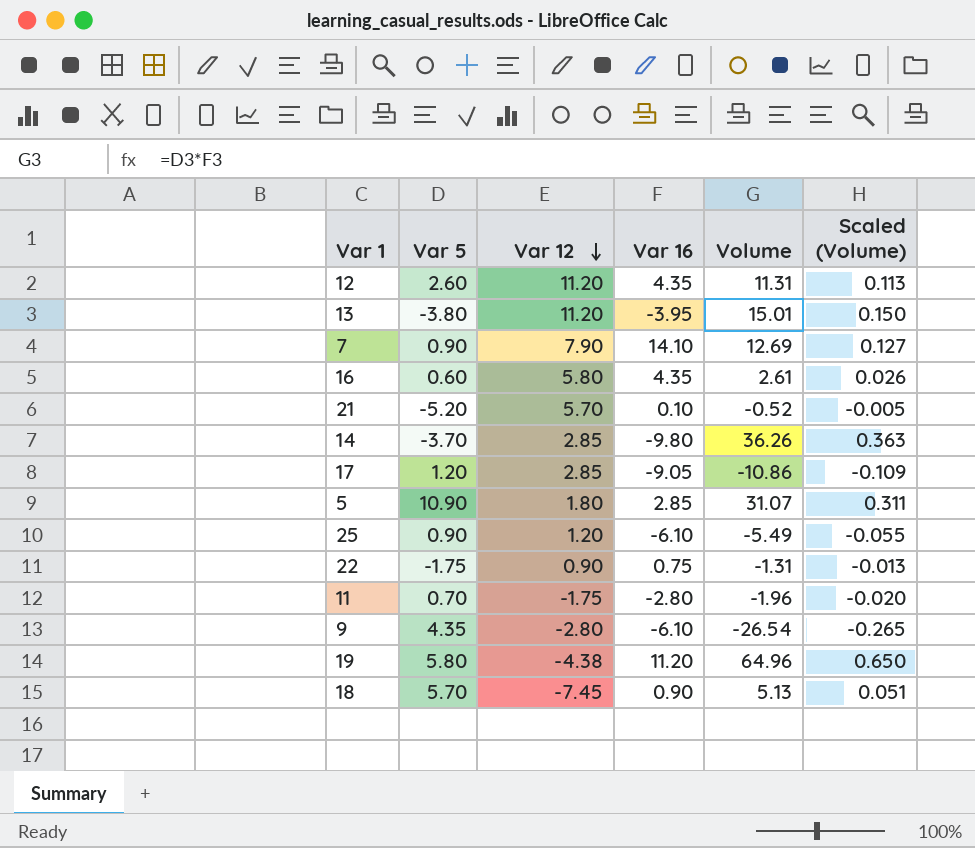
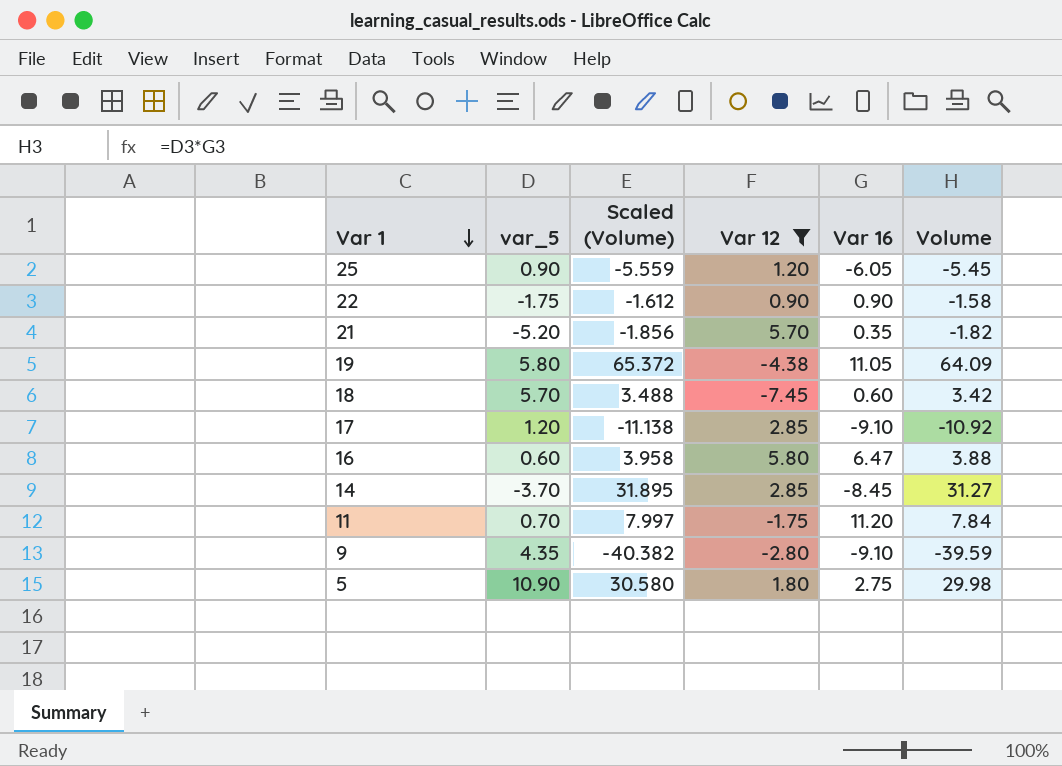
filter: none -> Var 12 <= 5.80
row order: Var 12 descending -> Var 1 descending
column name: Var 5 -> var_5
column Scaled (Volume) | formula: [Volume] * 0.01 -> [Volume] * 1.02
column Scaled (Volume) | position: 6 -> 3
25 | Var 16: -6.10 -> -6.05
25 | Volume: -5.49 -> -5.45
22 | Var 16: 0.75 -> 0.90
22 | Volume: -1.31 -> -1.58
21 | Var 16: 0.10 -> 0.35
21 | Volume: -0.52 -> -1.82
19 | Var 16: 11.20 -> 11.05
19 | Volume: 64.96 -> 64.09
18 | Var 16: 0.90 -> 0.60
18 | Volume: 5.13 -> 3.42
17 | Var 16: -9.05 -> -9.10
17 | Volume: -10.86 -> -10.92
16 | Var 16: 4.35 -> 6.47
16 | Volume: 2.61 -> 3.88
14 | Var 16: -9.80 -> -8.45
14 | Volume: 36.26 -> 31.27
11 | Var 16: -2.80 -> 11.20
11 | Volume: -1.96 -> 7.84
9 | Var 16: -6.10 -> -9.10
9 | Volume: -26.54 -> -39.59
5 | Var 16: 2.85 -> 2.75
5 | Volume: 31.07 -> 29.98

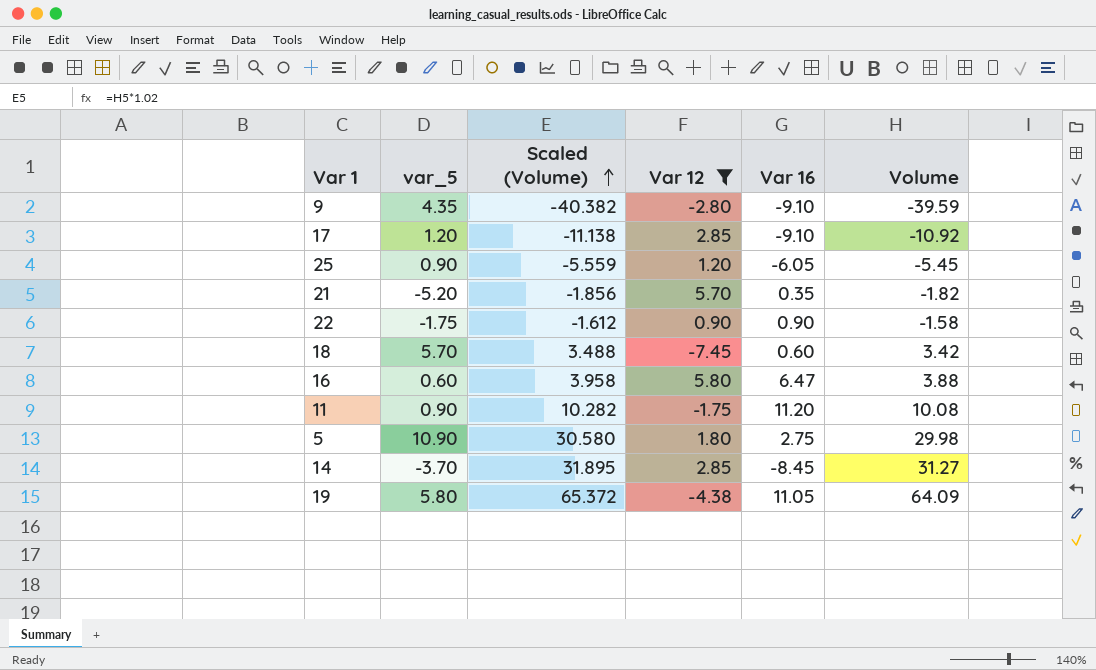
row order: Var 1 descending -> Scaled (Volume) ascending
11 | var_5: 0.70 -> 0.90
11 | Scaled (Volume): 7.997 -> 10.282
11 | Volume: 7.84 -> 10.08

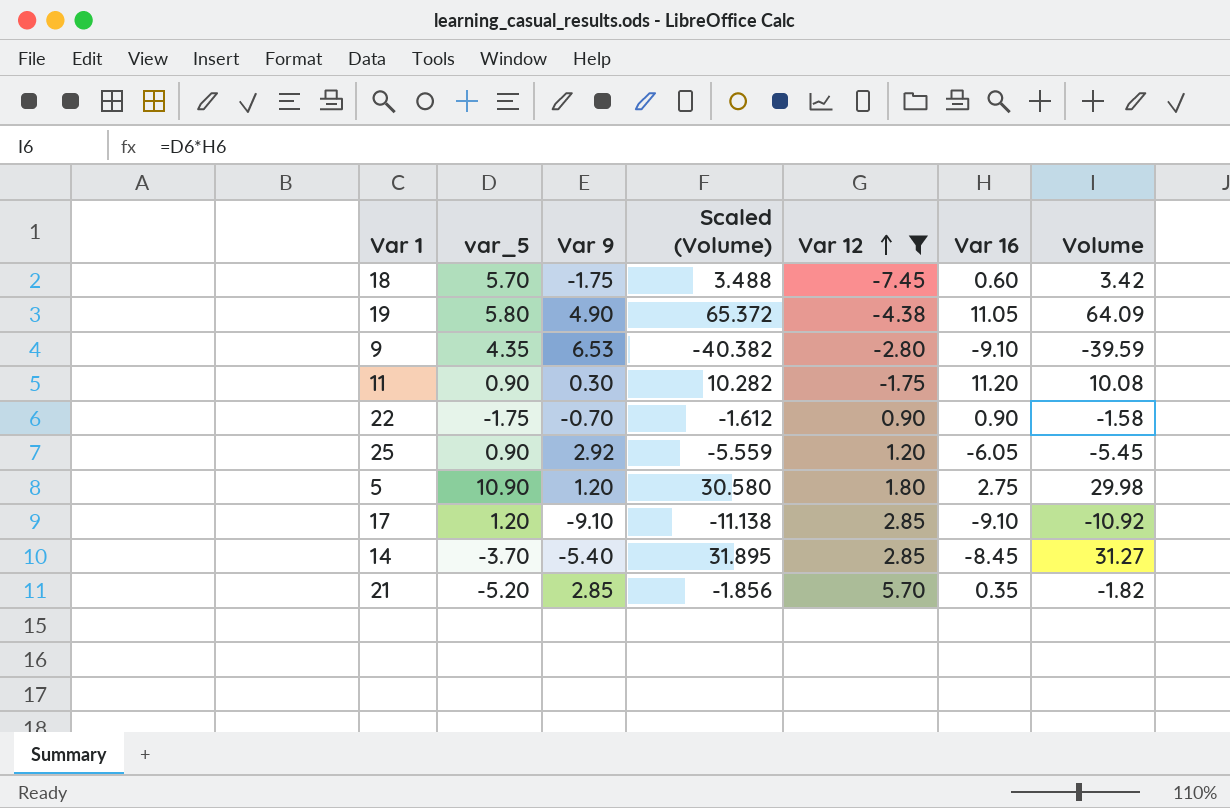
row order: Scaled (Volume) ascending -> Var 12 ascending
column Var 9 | position: none -> 3
row 16: 0.60 | 3.958 | 5.80 | 6.47 | 3.88 -> none

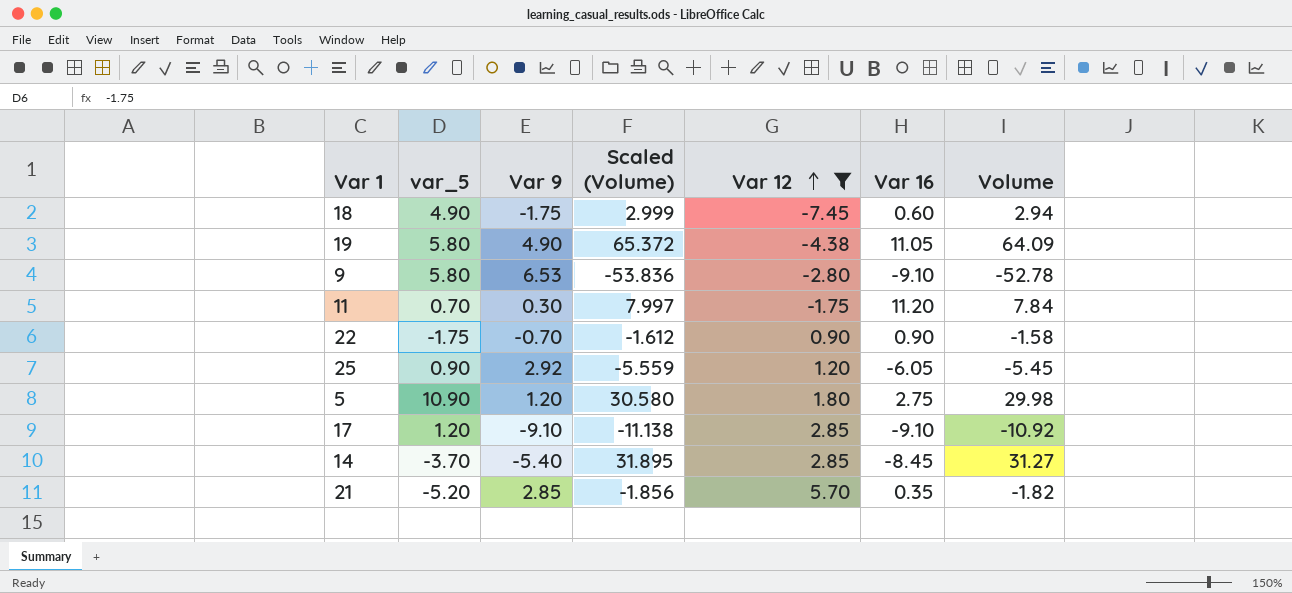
18 | var_5: 5.70 -> 4.90
18 | Scaled (Volume): 3.488 -> 2.999
18 | Volume: 3.42 -> 2.94
9 | var_5: 4.35 -> 5.80
9 | Scaled (Volume): -40.382 -> -53.836
9 | Volume: -39.59 -> -52.78
11 | var_5: 0.90 -> 0.70
11 | Scaled (Volume): 10.282 -> 7.997
11 | Volume: 10.08 -> 7.84

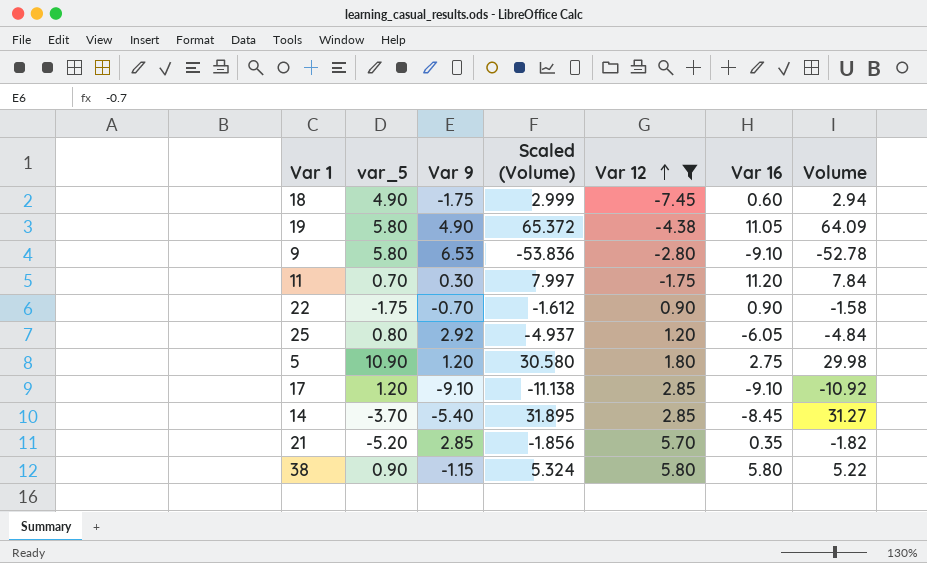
25 | var_5: 0.90 -> 0.80
25 | Scaled (Volume): -5.559 -> -4.937
25 | Volume: -5.45 -> -4.84
row 38: none -> 0.90 | -1.15 | 5.324 | 5.80 | 5.80 | 5.22

